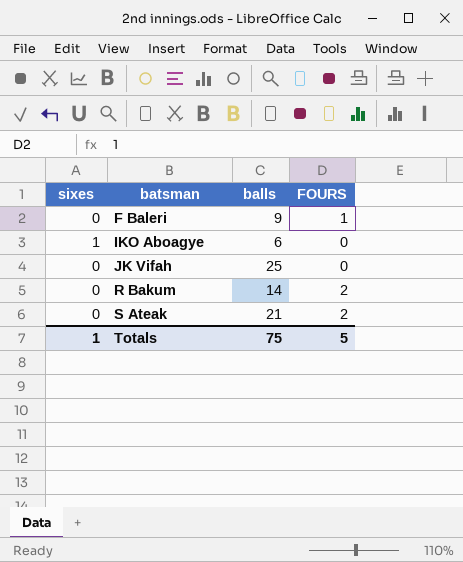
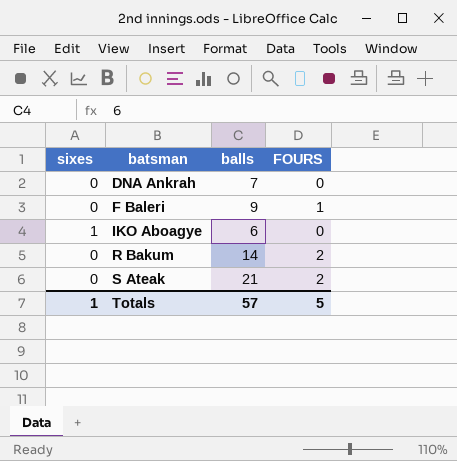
row JK Vifah: 0 | 25 | 0 -> none
row DNA Ankrah: none -> 0 | 7 | 0
Totals | balls: 75 -> 57

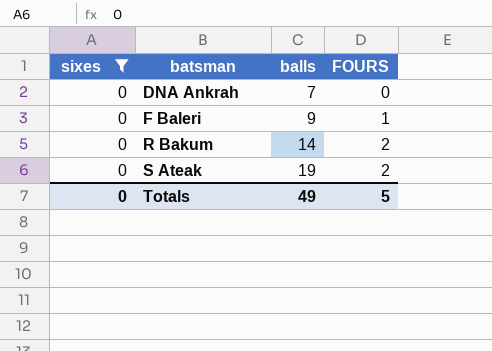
filter: none -> sixes = 0
S Ateak | balls: 21 -> 19
Totals | sixes: 1 -> 0
Totals | balls: 57 -> 49

